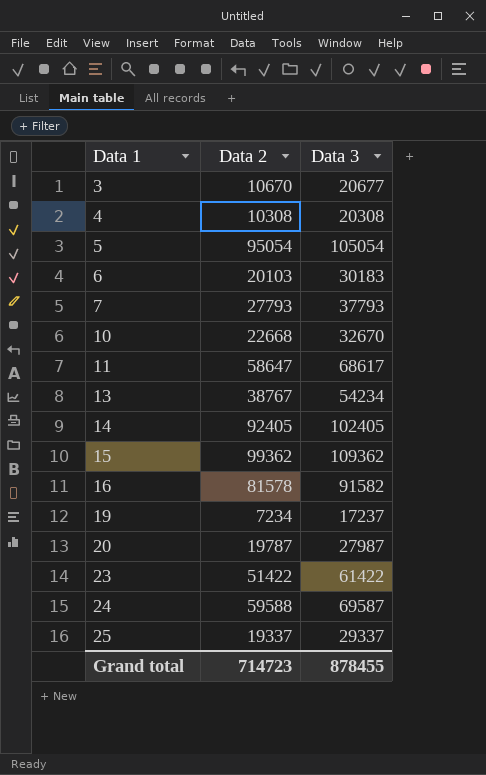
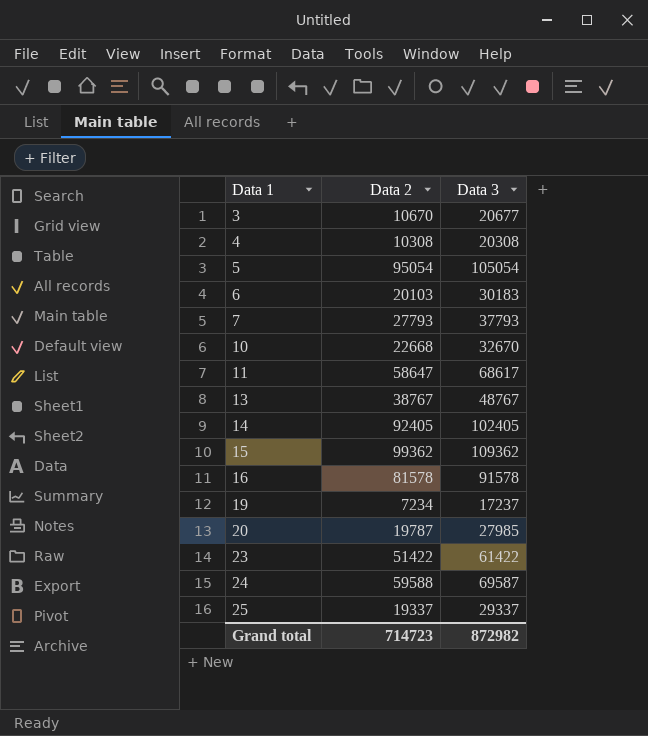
13 | Data 3: 54234 -> 48767
16 | Data 3: 91582 -> 91578
20 | Data 3: 27987 -> 27985
Grand total | Data 3: 878455 -> 872982

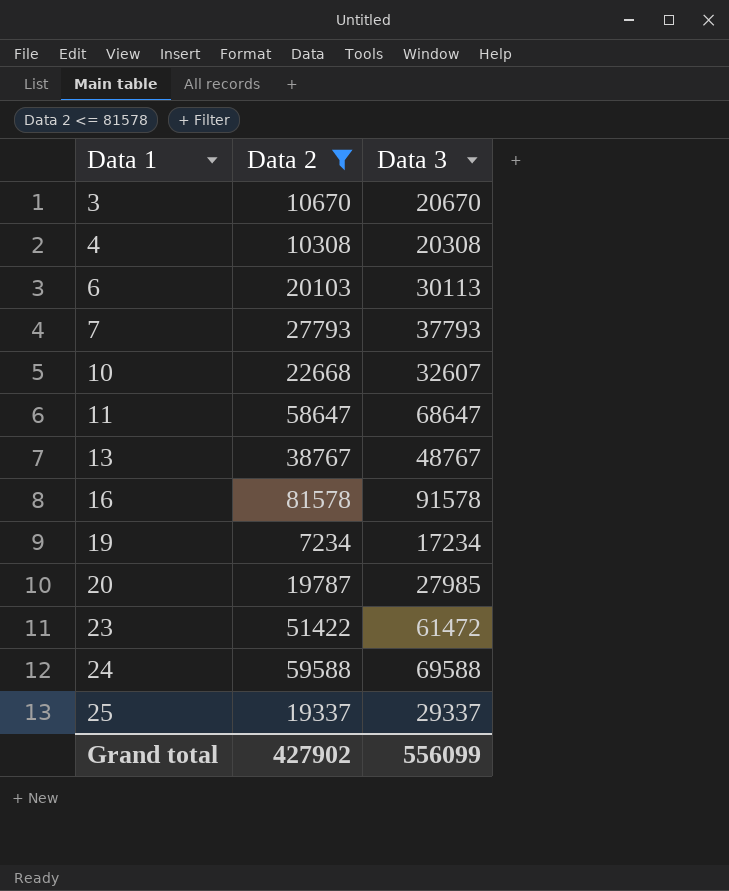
filter: none -> Data 2 <= 81578
3 | Data 3: 20677 -> 20670
6 | Data 3: 30183 -> 30113
10 | Data 3: 32670 -> 32607
11 | Data 3: 68617 -> 68647
19 | Data 3: 17237 -> 17234
23 | Data 3: 61422 -> 61472
24 | Data 3: 69587 -> 69588
Grand total | Data 2: 714723 -> 427902
Grand total | Data 3: 872982 -> 556099

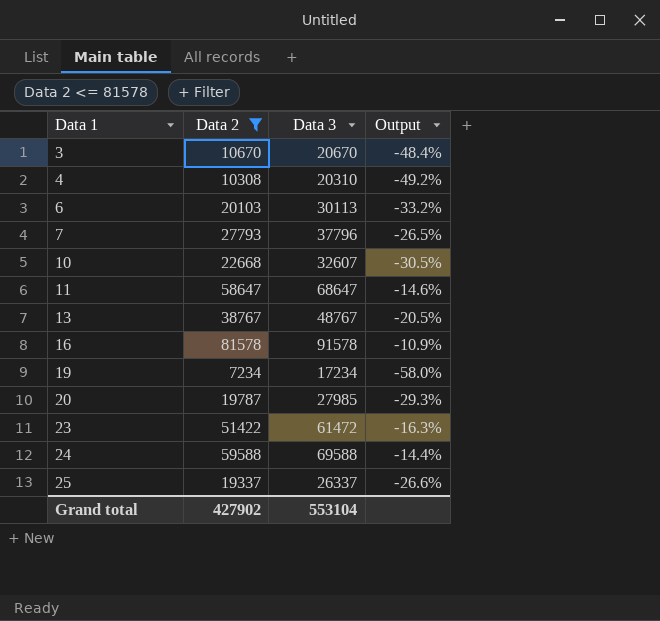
column Output | formula: none -> ([Data 2] - [Data 3]) / [Data 3]
4 | Data 3: 20308 -> 20310
7 | Data 3: 37793 -> 37796
25 | Data 3: 29337 -> 26337
Grand total | Data 3: 556099 -> 553104

